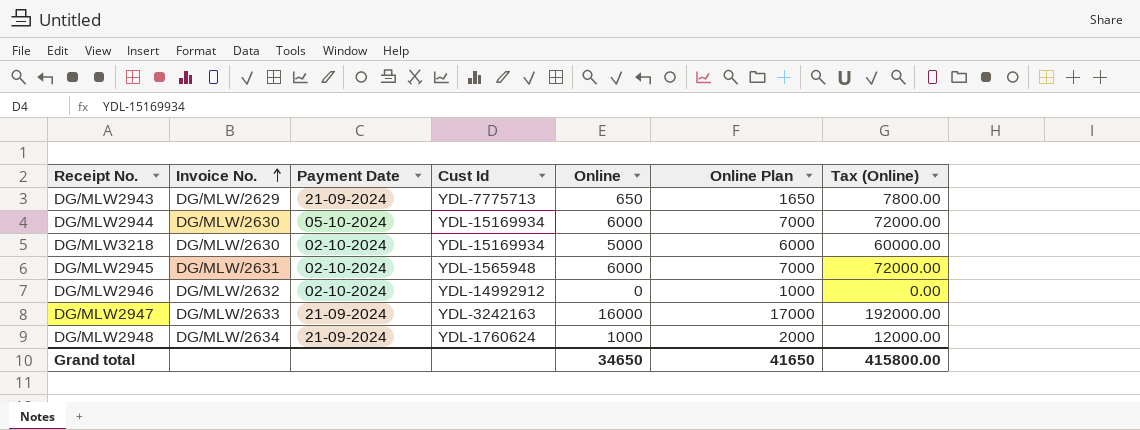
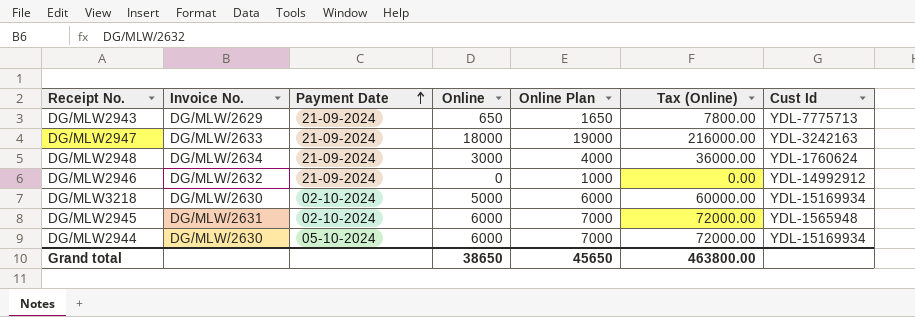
row order: Invoice No. ascending -> Payment Date ascending
column Cust Id | position: 4 -> 7
DG/MLW2947 | Online: 16000 -> 18000
DG/MLW2947 | Online Plan: 17000 -> 19000
DG/MLW2947 | Tax (Online): 192000.00 -> 216000.00
DG/MLW2948 | Online: 1000 -> 3000
DG/MLW2948 | Online Plan: 2000 -> 4000
DG/MLW2948 | Tax (Online): 12000.00 -> 36000.00
DG/MLW2946 | Payment Date: 02-10-2024 -> 21-09-2024
Grand total | Online: 34650 -> 38650
Grand total | Online Plan: 41650 -> 45650
Grand total | Tax (Online): 415800.00 -> 463800.00

